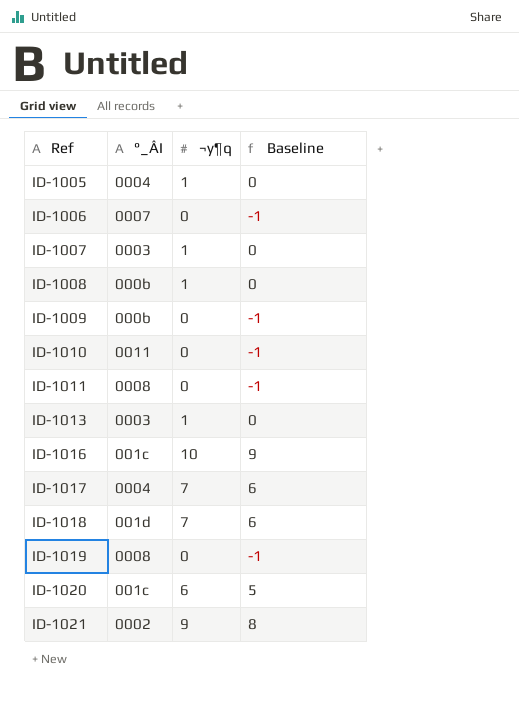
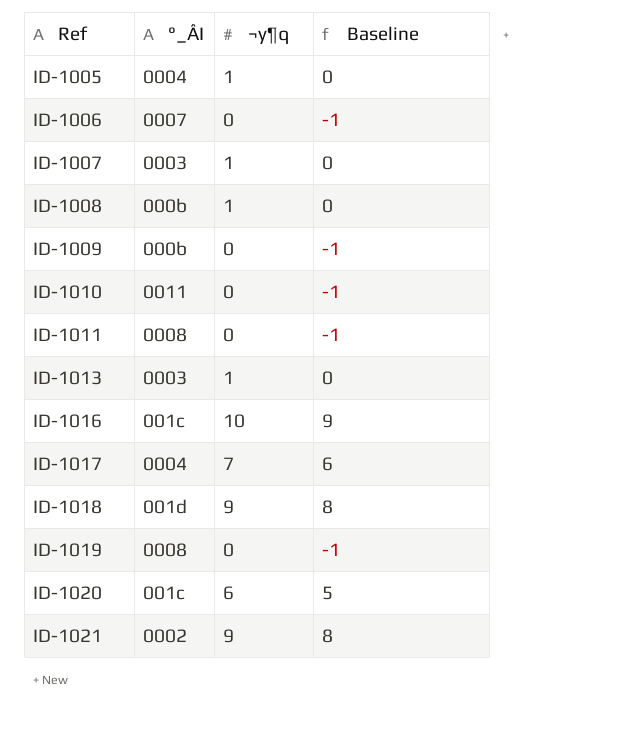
ID-1018 | ¬y¶q: 7 -> 9
ID-1018 | Baseline: 6 -> 8

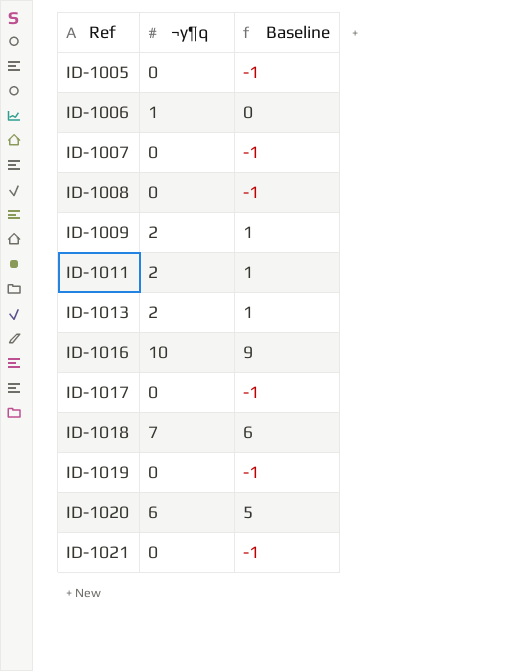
column °_ÂI | position: 2 -> none
row ID-1010: 0011 | 0 | -1 -> none
ID-1005 | ¬y¶q: 1 -> 0
ID-1005 | Baseline: 0 -> -1
ID-1006 | ¬y¶q: 0 -> 1
ID-1006 | Baseline: -1 -> 0
ID-1007 | ¬y¶q: 1 -> 0
ID-1007 | Baseline: 0 -> -1
ID-1008 | ¬y¶q: 1 -> 0
ID-1008 | Baseline: 0 -> -1
ID-1009 | ¬y¶q: 0 -> 2
ID-1009 | Baseline: -1 -> 1
ID-1011 | ¬y¶q: 0 -> 2
ID-1011 | Baseline: -1 -> 1
ID-1013 | ¬y¶q: 1 -> 2
ID-1013 | Baseline: 0 -> 1
ID-1017 | ¬y¶q: 7 -> 0
ID-1017 | Baseline: 6 -> -1
ID-1018 | ¬y¶q: 9 -> 7
ID-1018 | Baseline: 8 -> 6
ID-1021 | ¬y¶q: 9 -> 0
ID-1021 | Baseline: 8 -> -1

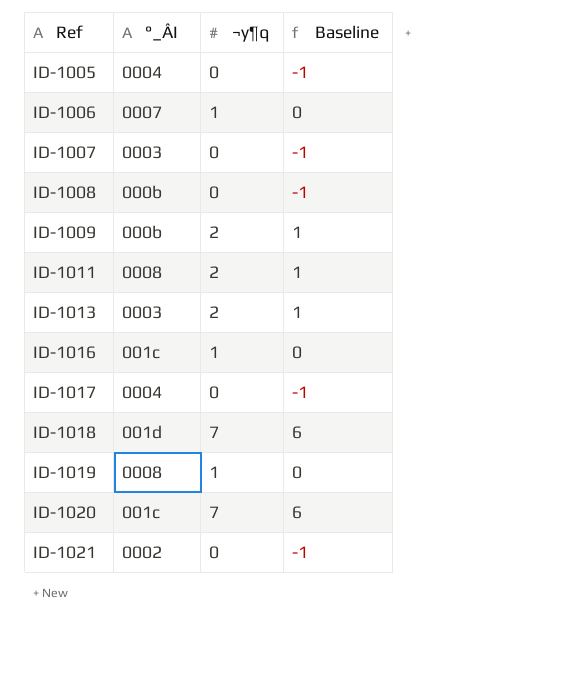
column °_ÂI | position: none -> 2
ID-1016 | ¬y¶q: 10 -> 1
ID-1016 | Baseline: 9 -> 0
ID-1019 | ¬y¶q: 0 -> 1
ID-1019 | Baseline: -1 -> 0
ID-1020 | ¬y¶q: 6 -> 7
ID-1020 | Baseline: 5 -> 6

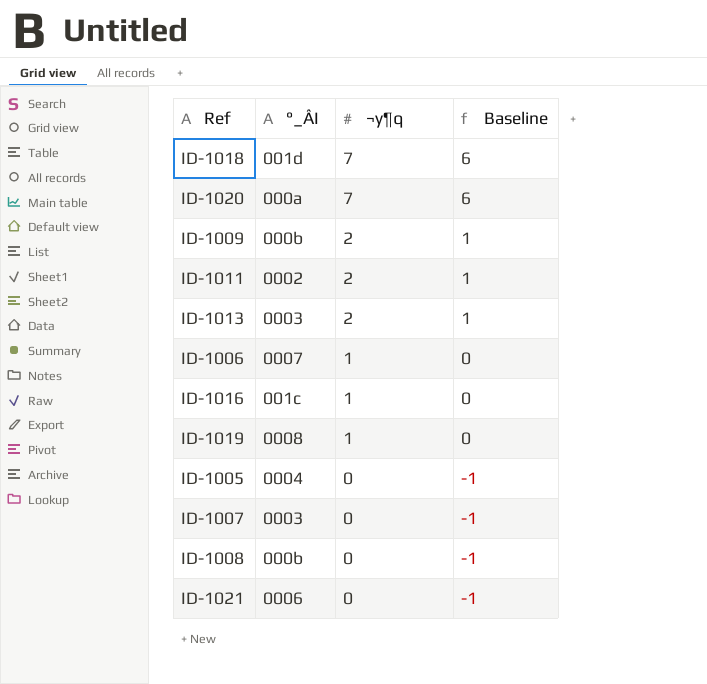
row order: Ref ascending -> ¬y¶q descending
row ID-1017: 0004 | 0 | -1 -> none
ID-1020 | °_ÂI: 001c -> 000a
ID-1011 | °_ÂI: 0008 -> 0002
ID-1021 | °_ÂI: 0002 -> 0006

